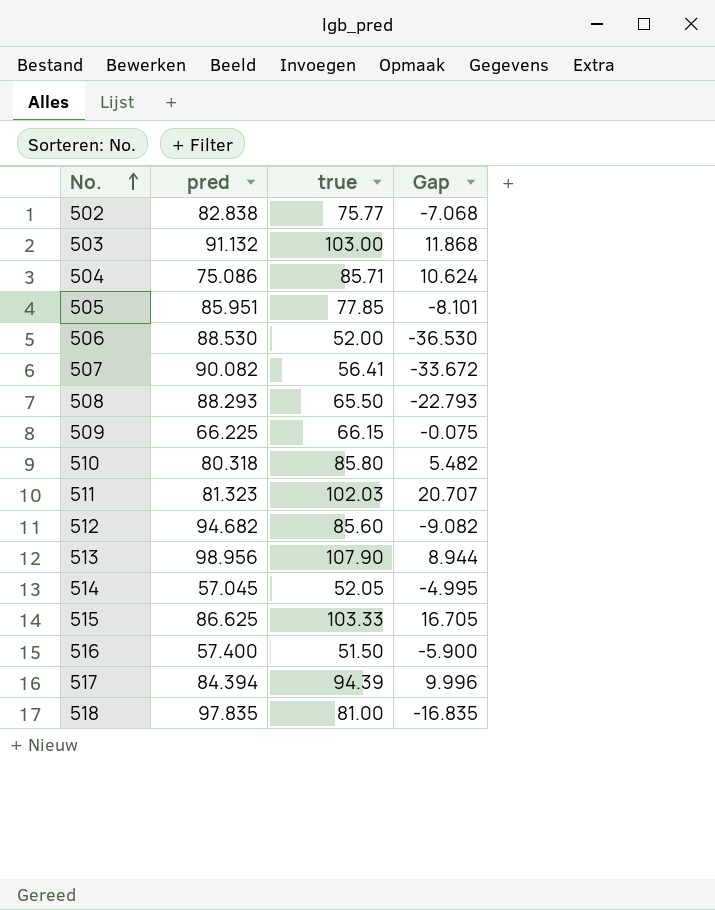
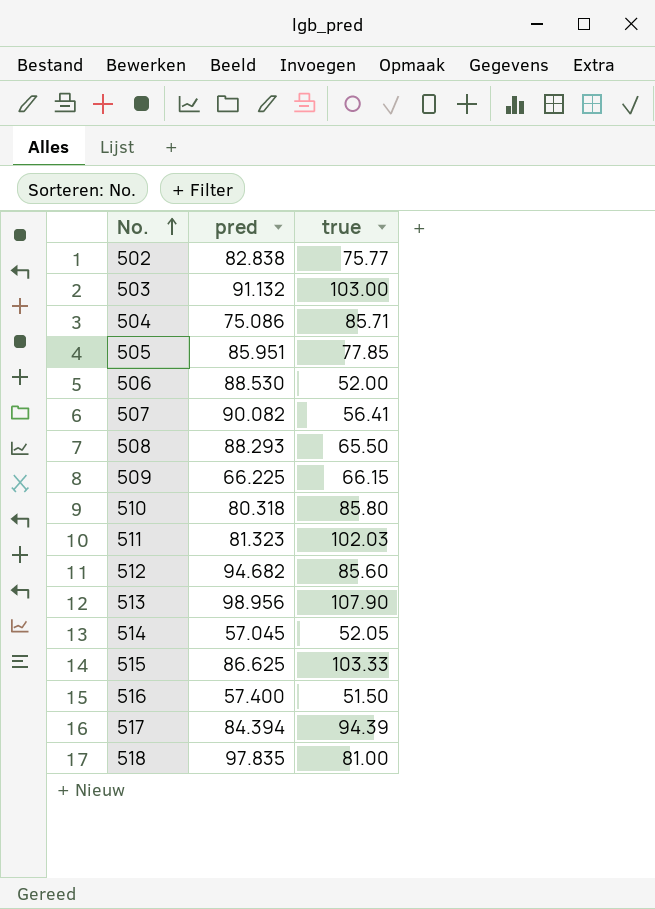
column Gap | formula: [true] - [pred] -> none

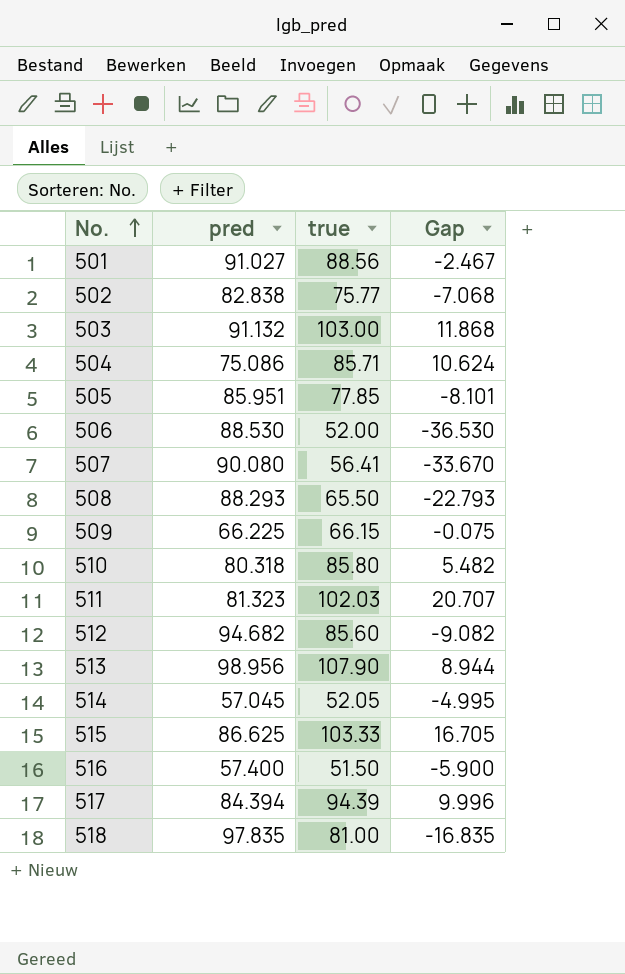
column Gap | formula: none -> [true] - [pred]
row 501: none -> 91.027 | 88.56 | -2.467
507 | pred: 90.082 -> 90.080

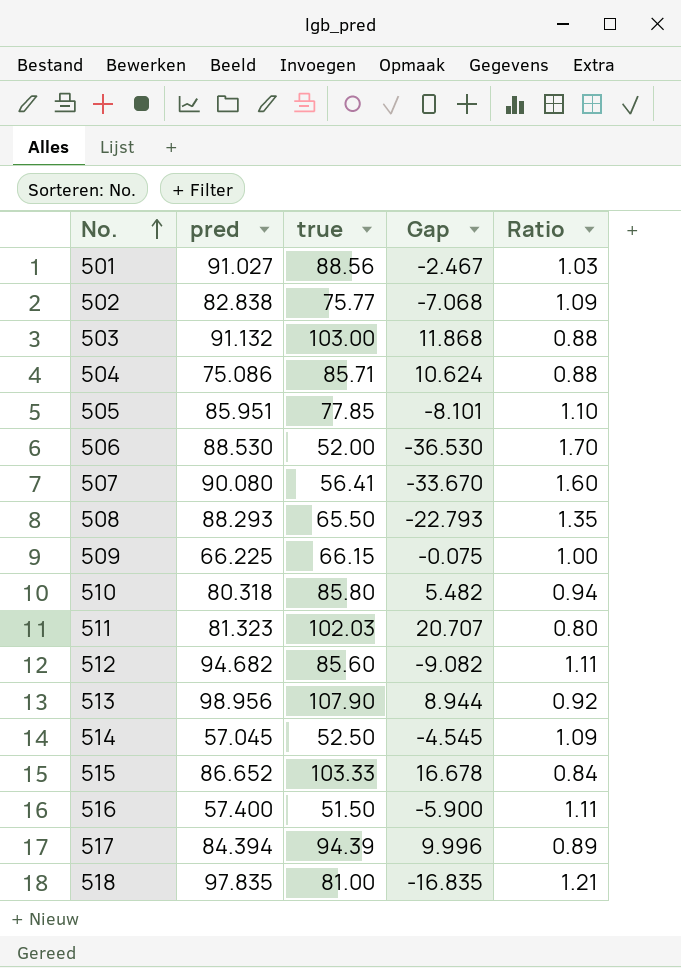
column Ratio | formula: none -> [pred] / [true]
514 | true: 52.05 -> 52.50
514 | Gap: -4.995 -> -4.545
515 | pred: 86.625 -> 86.652
515 | Gap: 16.705 -> 16.678

